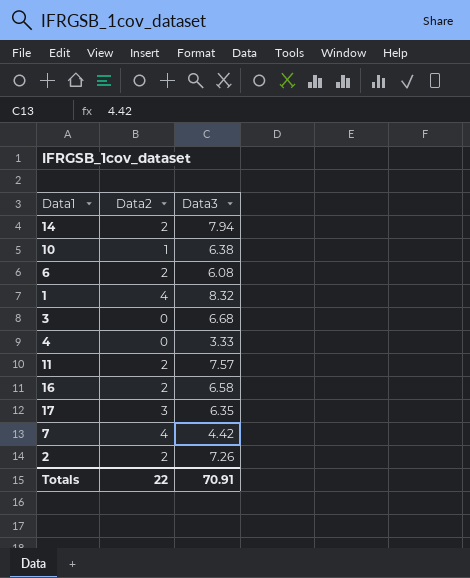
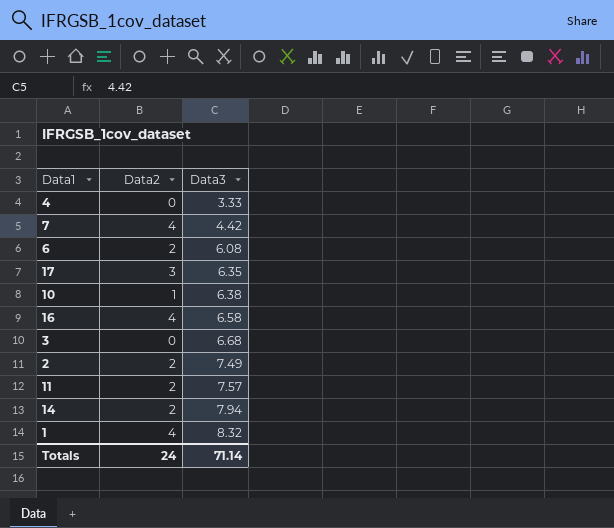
row order: none -> Data3 ascending
16 | Data2: 2 -> 4
2 | Data3: 7.26 -> 7.49
Totals | Data2: 22 -> 24
Totals | Data3: 70.91 -> 71.14

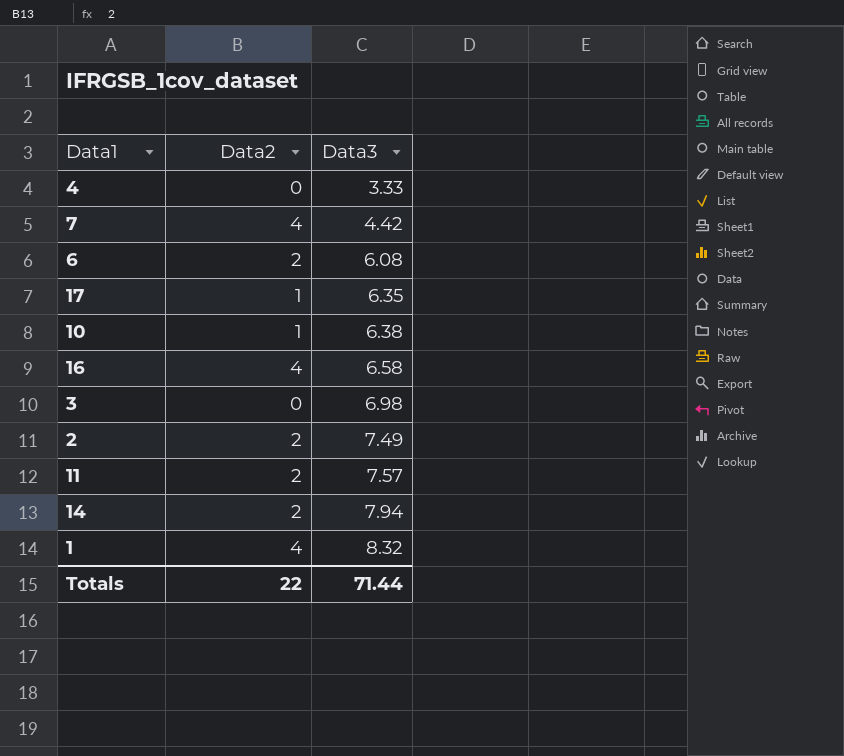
17 | Data2: 3 -> 1
3 | Data3: 6.68 -> 6.98
Totals | Data2: 24 -> 22
Totals | Data3: 71.14 -> 71.44

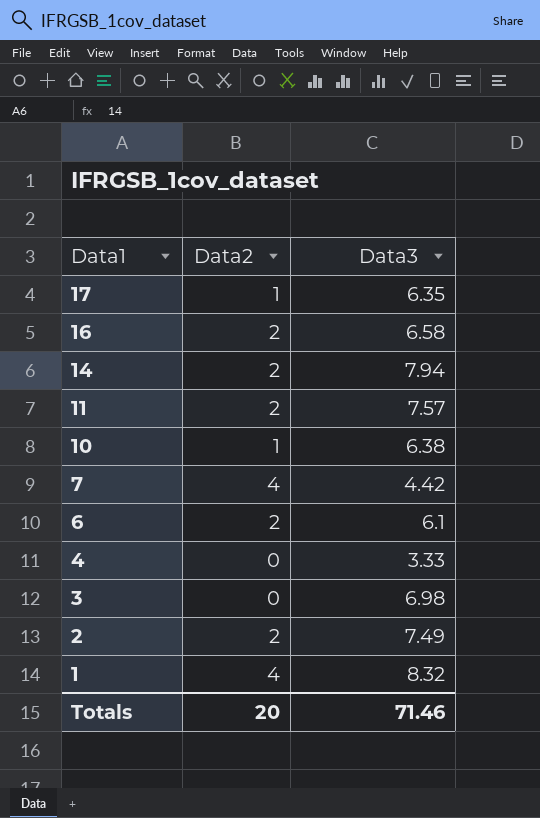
row order: Data3 ascending -> Data1 descending
16 | Data2: 4 -> 2
6 | Data3: 6.08 -> 6.1
Totals | Data2: 22 -> 20
Totals | Data3: 71.44 -> 71.46

